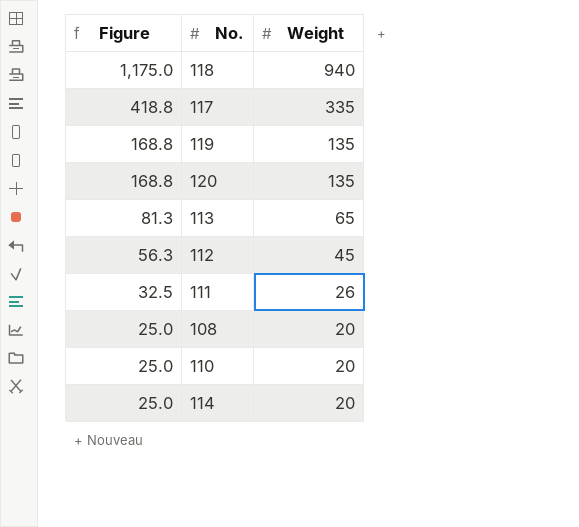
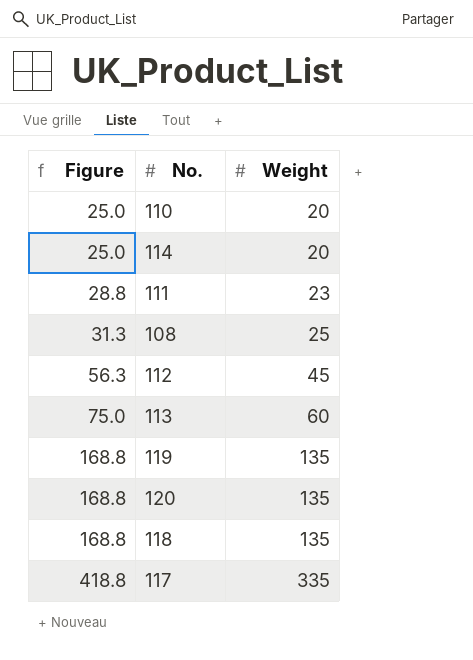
row order: Figure descending -> Figure ascending
111 | Figure: 32.5 -> 28.8
111 | Weight: 26 -> 23
108 | Figure: 25.0 -> 31.3
108 | Weight: 20 -> 25
113 | Figure: 81.3 -> 75.0
113 | Weight: 65 -> 60
118 | Figure: 1,175.0 -> 168.8
118 | Weight: 940 -> 135

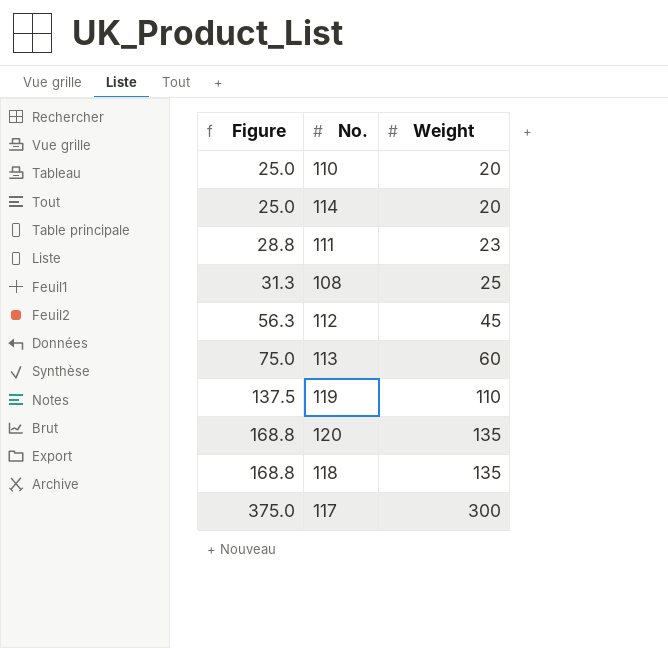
119 | Figure: 168.8 -> 137.5
119 | Weight: 135 -> 110
117 | Figure: 418.8 -> 375.0
117 | Weight: 335 -> 300

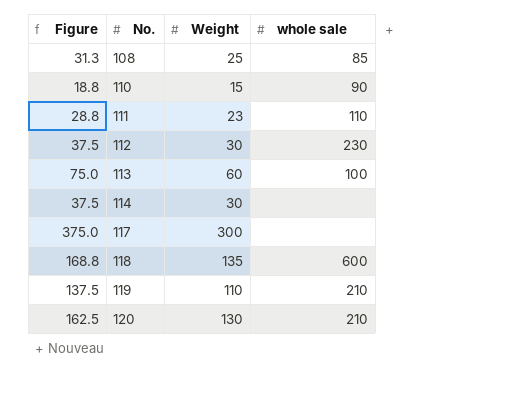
row order: Figure ascending -> No. ascending
column whole sale | position: none -> 4
110 | Figure: 25.0 -> 18.8
110 | Weight: 20 -> 15
112 | Figure: 56.3 -> 37.5
112 | Weight: 45 -> 30
114 | Figure: 25.0 -> 37.5
114 | Weight: 20 -> 30
120 | Figure: 168.8 -> 162.5
120 | Weight: 135 -> 130

